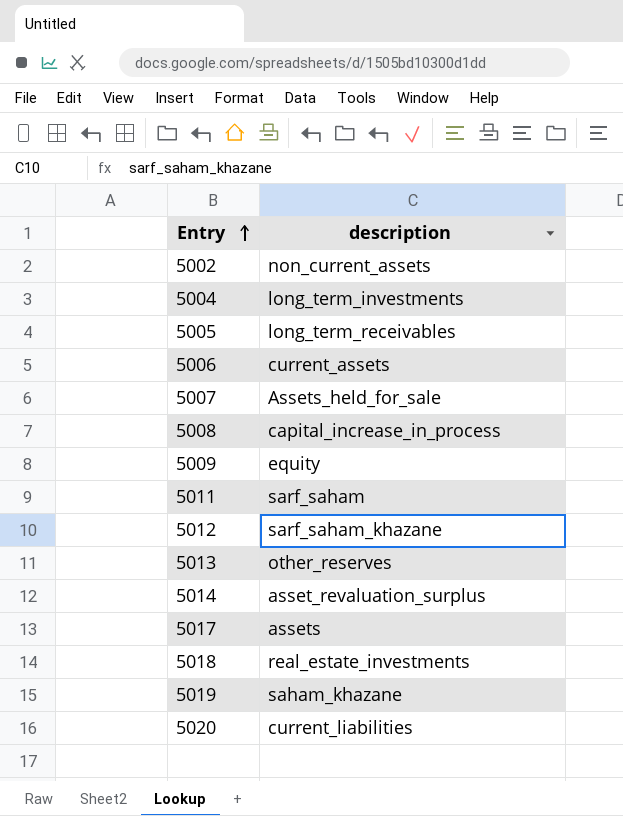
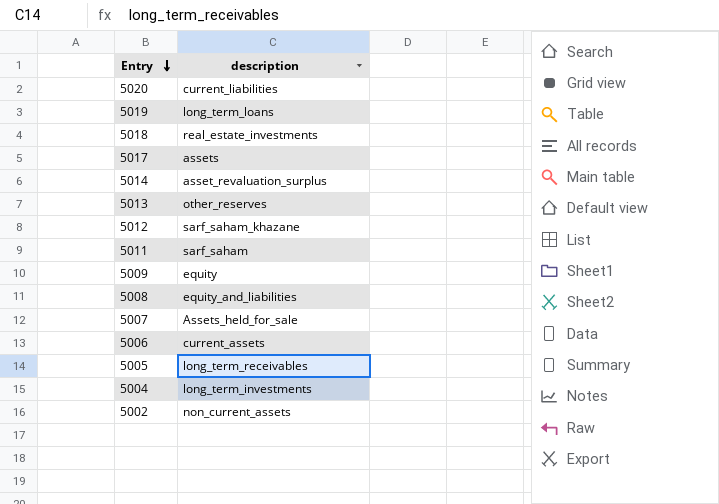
row order: Entry ascending -> Entry descending
5019 | description: saham_khazane -> long_term_loans
5008 | description: capital_increase_in_process -> equity_and_liabilities

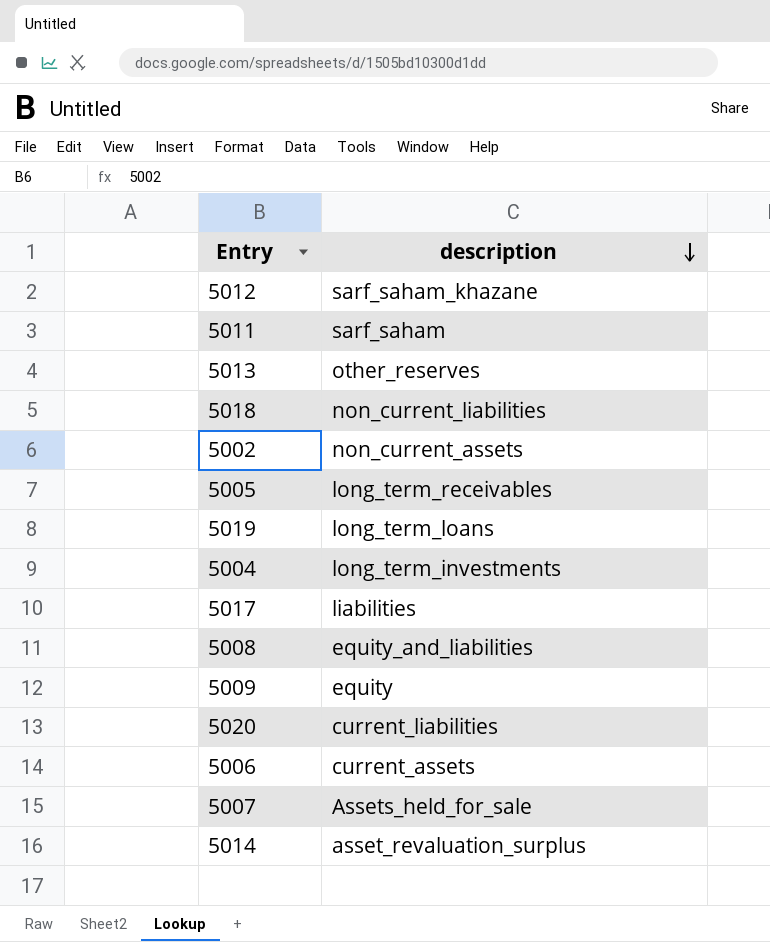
row order: Entry descending -> description descending
5018 | description: real_estate_investments -> non_current_liabilities
5017 | description: assets -> liabilities

